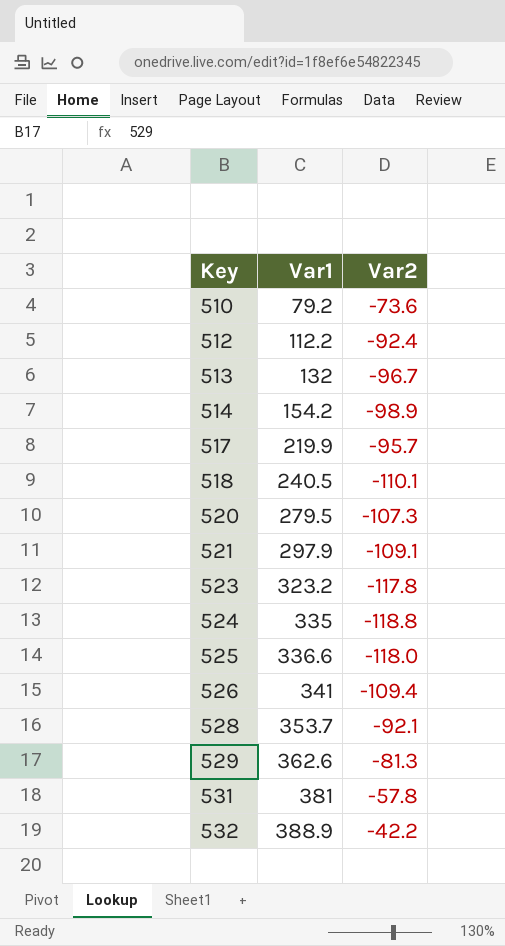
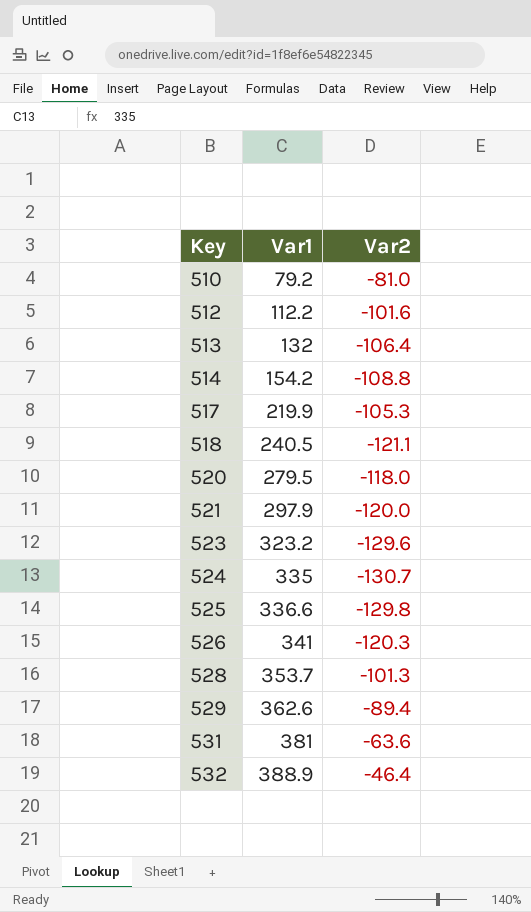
510 | Var2: -73.6 -> -81.0
512 | Var2: -92.4 -> -101.6
513 | Var2: -96.7 -> -106.4
514 | Var2: -98.9 -> -108.8
517 | Var2: -95.7 -> -105.3
518 | Var2: -110.1 -> -121.1
520 | Var2: -107.3 -> -118.0
521 | Var2: -109.1 -> -120.0
523 | Var2: -117.8 -> -129.6
524 | Var2: -118.8 -> -130.7
525 | Var2: -118.0 -> -129.8
526 | Var2: -109.4 -> -120.3
528 | Var2: -92.1 -> -101.3
529 | Var2: -81.3 -> -89.4
531 | Var2: -57.8 -> -63.6
532 | Var2: -42.2 -> -46.4

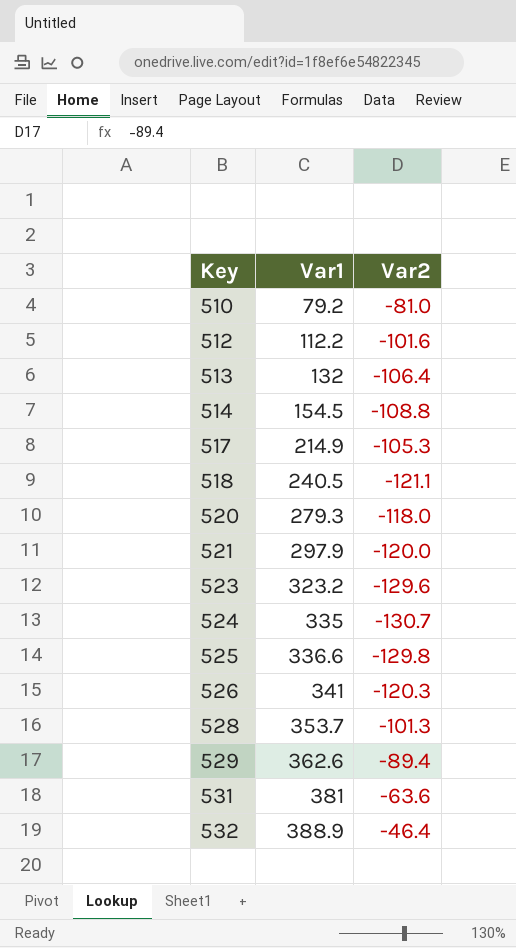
514 | Var1: 154.2 -> 154.5
517 | Var1: 219.9 -> 214.9
520 | Var1: 279.5 -> 279.3

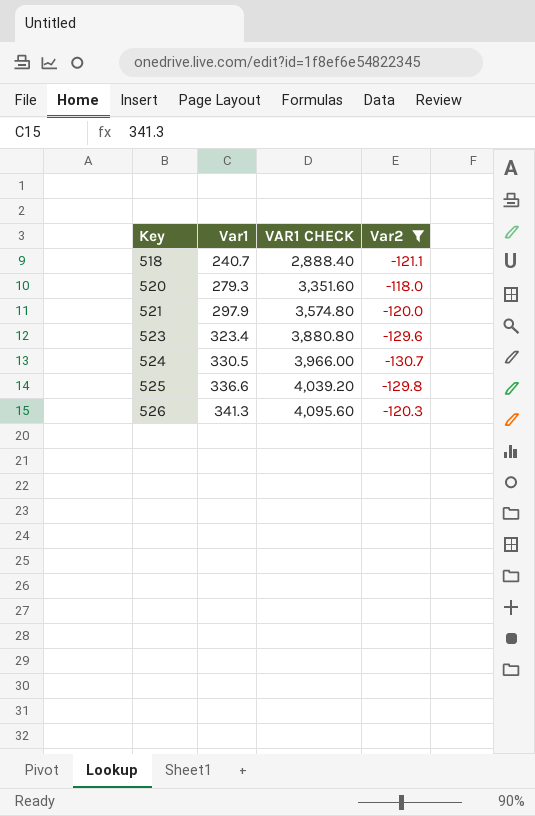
filter: none -> Var2 <= -118.0
column VAR1 CHECK | formula: none -> [Var1] * 12
518 | Var1: 240.5 -> 240.7
523 | Var1: 323.2 -> 323.4
524 | Var1: 335 -> 330.5
526 | Var1: 341 -> 341.3

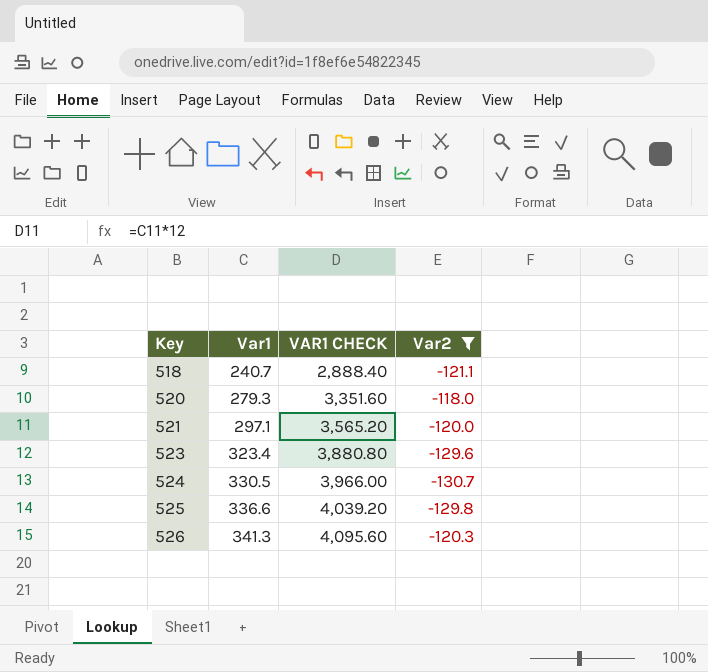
521 | Var1: 297.9 -> 297.1
521 | VAR1 CHECK: 3,574.80 -> 3,565.20

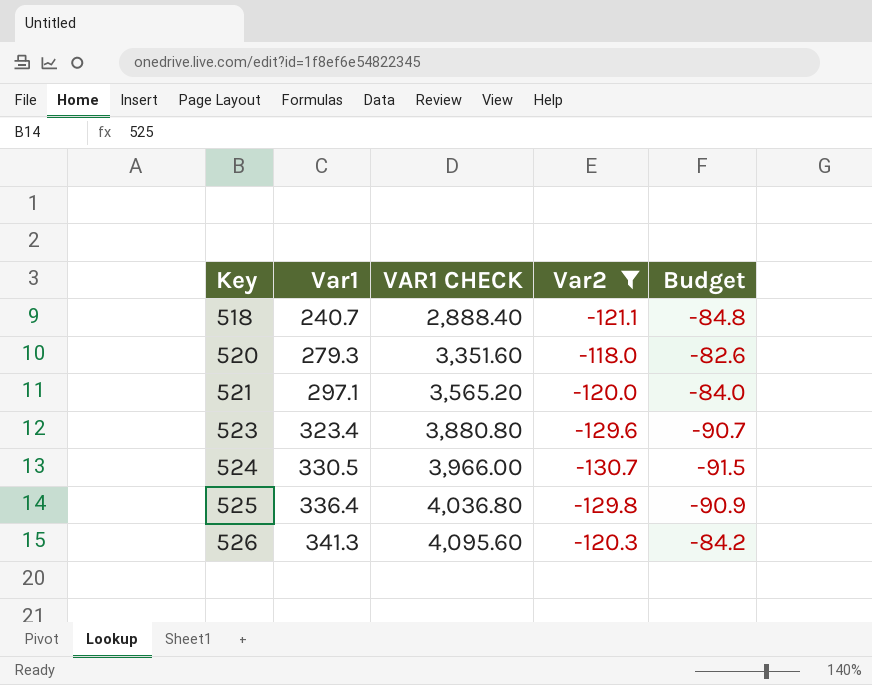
column Budget | formula: none -> [Var2] * 0.7
525 | Var1: 336.6 -> 336.4
525 | VAR1 CHECK: 4,039.20 -> 4,036.80

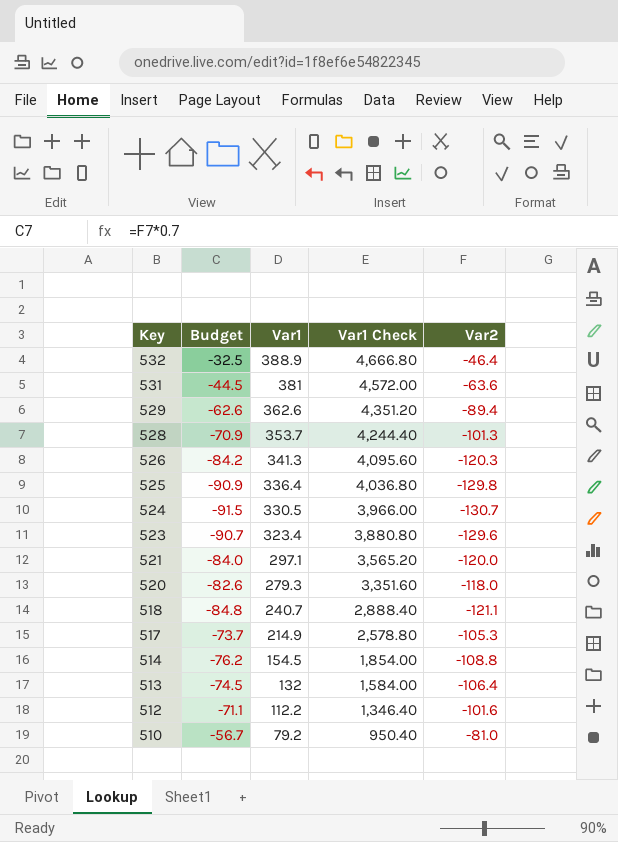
filter: Var2 <= -118.0 -> none
row order: Key ascending -> Key descending
column Budget | position: 5 -> 2
column name: VAR1 CHECK -> Var1 Check

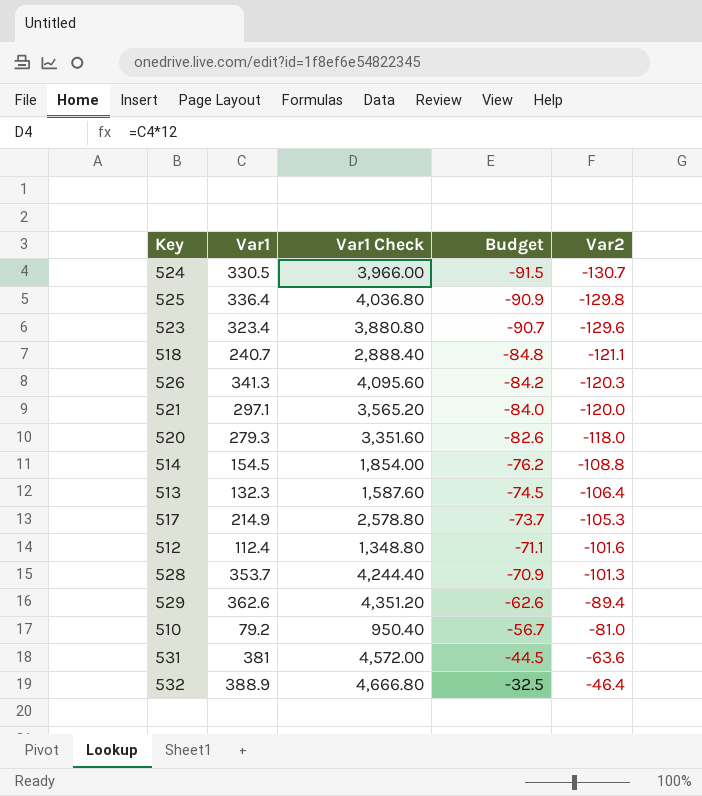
row order: Key descending -> Budget ascending
column Budget | position: 2 -> 4
513 | Var1: 132 -> 132.3
513 | Var1 Check: 1,584.00 -> 1,587.60
512 | Var1: 112.2 -> 112.4
512 | Var1 Check: 1,346.40 -> 1,348.80

